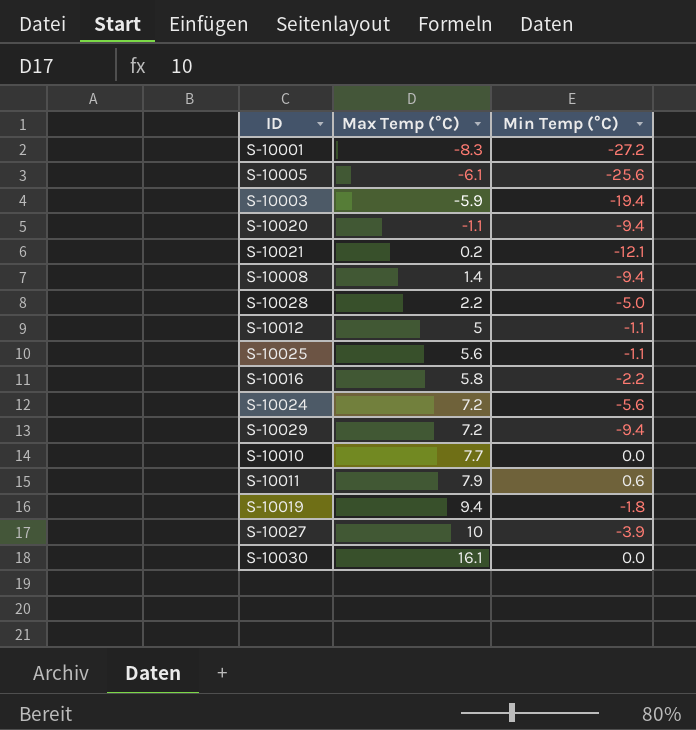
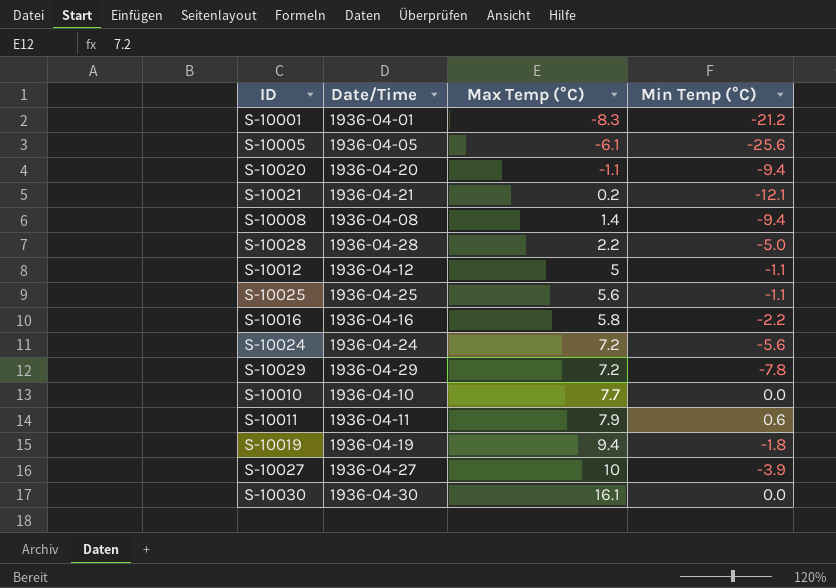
column Date/Time | position: none -> 2
row S-10003: -5.9 | -19.4 -> none
S-10001 | Min Temp (°C): -27.2 -> -21.2
S-10029 | Min Temp (°C): -9.4 -> -7.8

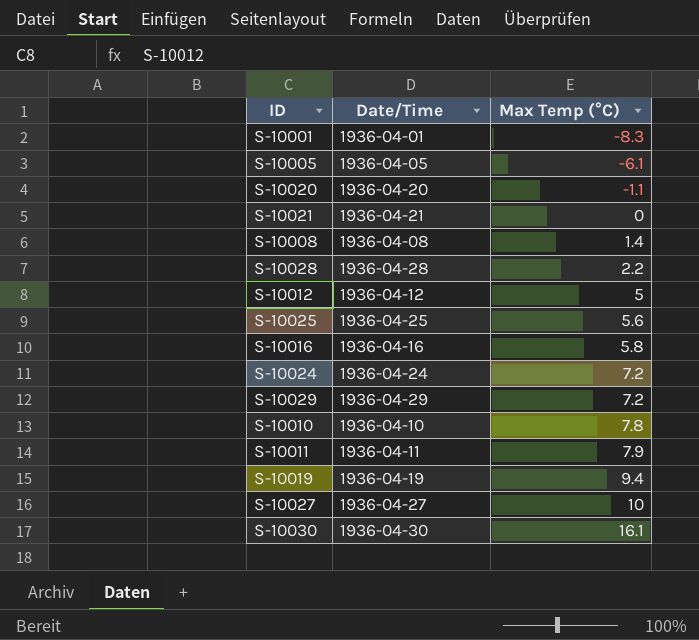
column Min Temp (°C) | position: 4 -> none
S-10021 | Max Temp (°C): 0.2 -> 0
S-10010 | Max Temp (°C): 7.7 -> 7.8

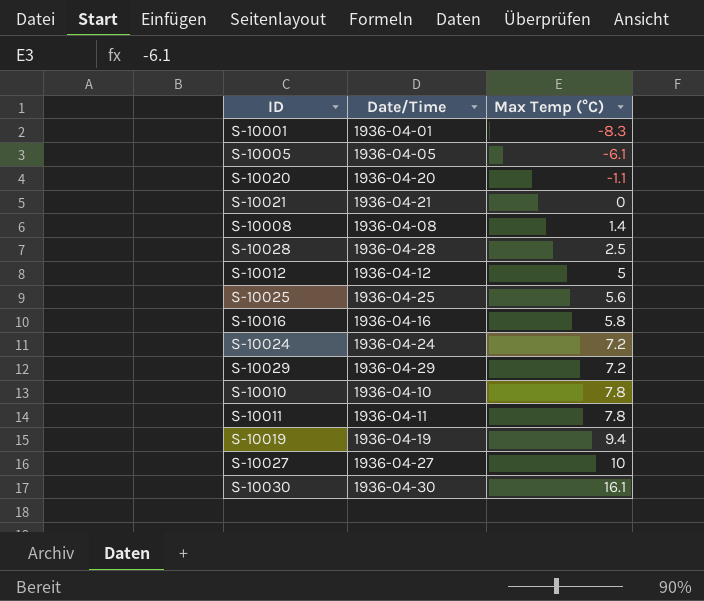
S-10028 | Max Temp (°C): 2.2 -> 2.5
S-10011 | Max Temp (°C): 7.9 -> 7.8

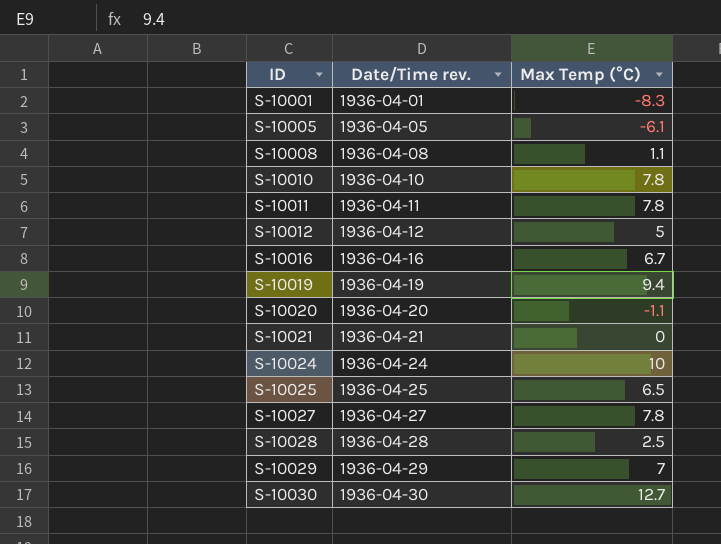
row order: Max Temp (°C) ascending -> ID ascending
column name: Date/Time -> Date/Time rev.
S-10008 | Max Temp (°C): 1.4 -> 1.1
S-10016 | Max Temp (°C): 5.8 -> 6.7
S-10024 | Max Temp (°C): 7.2 -> 10
S-10025 | Max Temp (°C): 5.6 -> 6.5
S-10027 | Max Temp (°C): 10 -> 7.8
S-10029 | Max Temp (°C): 7.2 -> 7
S-10030 | Max Temp (°C): 16.1 -> 12.7

